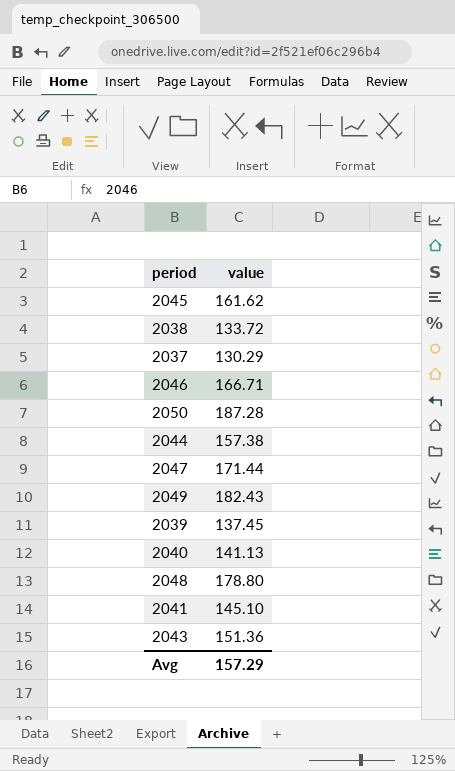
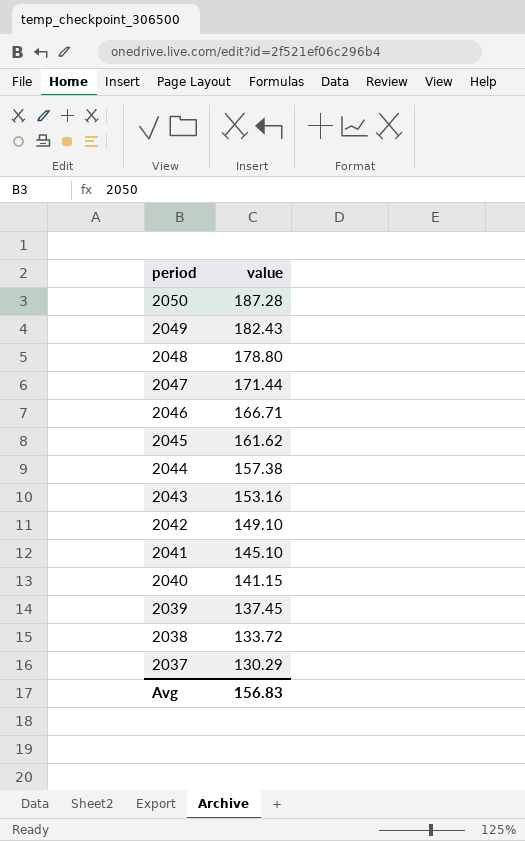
row order: none -> period descending
2043 | value: 151.36 -> 153.16
row 2042: none -> 149.10
2040 | value: 141.13 -> 141.15
Avg | value: 157.29 -> 156.83

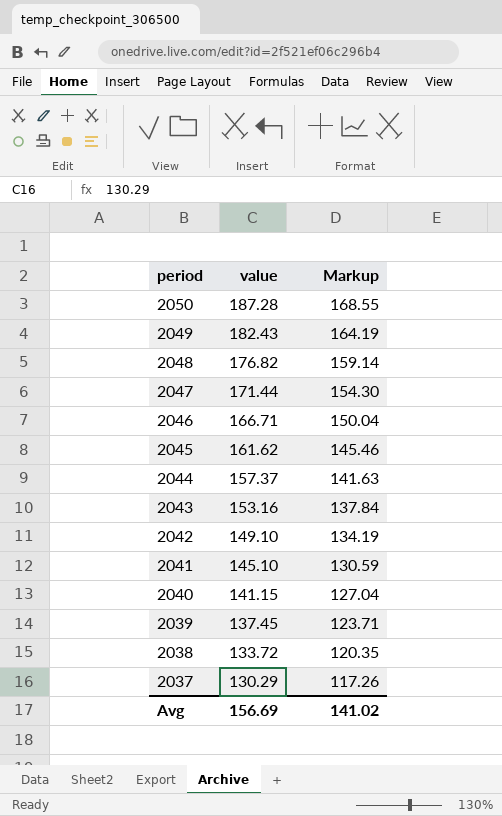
column Markup | formula: none -> [value] * 0.9
2048 | value: 178.80 -> 176.82
2044 | value: 157.38 -> 157.37
Avg | value: 156.83 -> 156.69

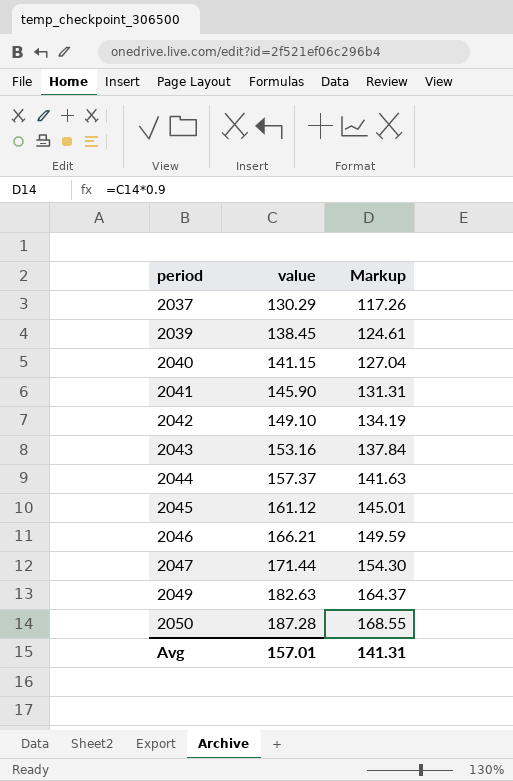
row order: period descending -> period ascending
row 2048: 176.82 | 159.14 -> none
row 2038: 133.72 | 120.35 -> none
2039 | value: 137.45 -> 138.45
2039 | Markup: 123.71 -> 124.61
2041 | value: 145.10 -> 145.90
2041 | Markup: 130.59 -> 131.31
2045 | value: 161.62 -> 161.12
2045 | Markup: 145.46 -> 145.01
2046 | value: 166.71 -> 166.21
2046 | Markup: 150.04 -> 149.59
2049 | value: 182.43 -> 182.63
2049 | Markup: 164.19 -> 164.37
Avg | value: 156.69 -> 157.01
Avg | Markup: 141.02 -> 141.31

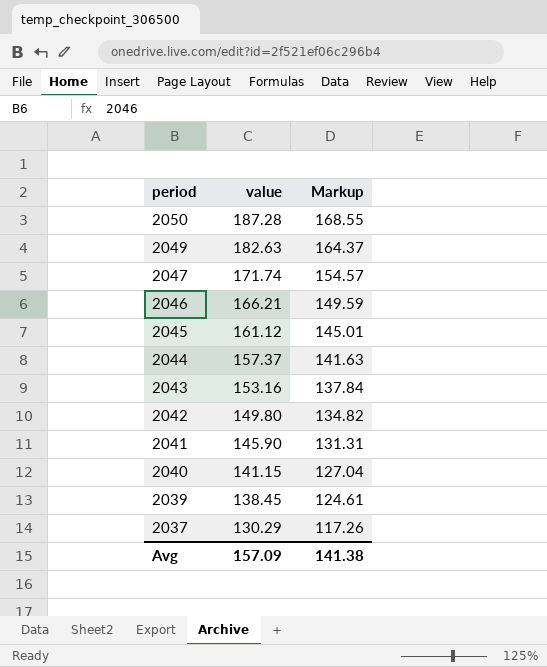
row order: period ascending -> period descending
2047 | value: 171.44 -> 171.74
2047 | Markup: 154.30 -> 154.57
2042 | value: 149.10 -> 149.80
2042 | Markup: 134.19 -> 134.82
Avg | value: 157.01 -> 157.09
Avg | Markup: 141.31 -> 141.38

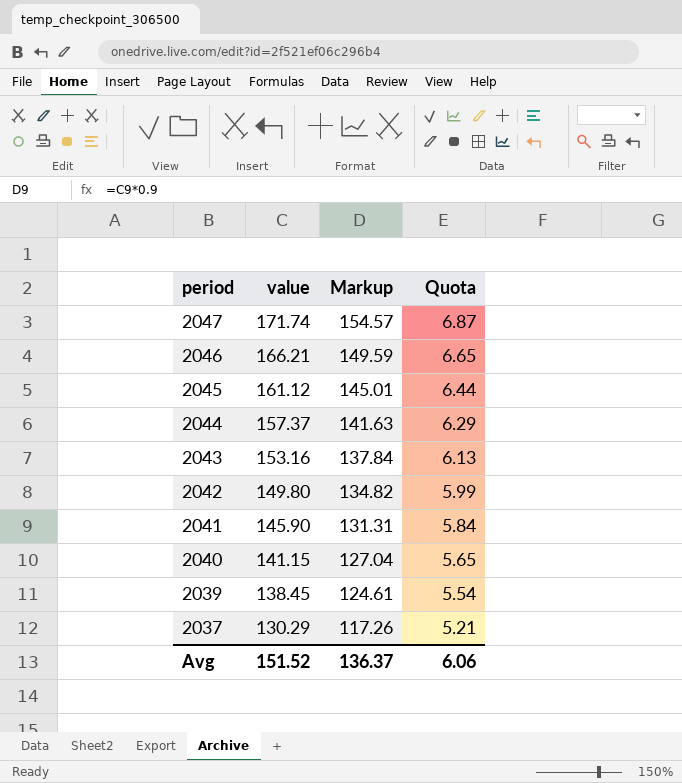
column Quota | formula: none -> [value] * 0.04
row 2050: 187.28 | 168.55 -> none
row 2049: 182.63 | 164.37 -> none
Avg | value: 157.09 -> 151.52
Avg | Markup: 141.38 -> 136.37

